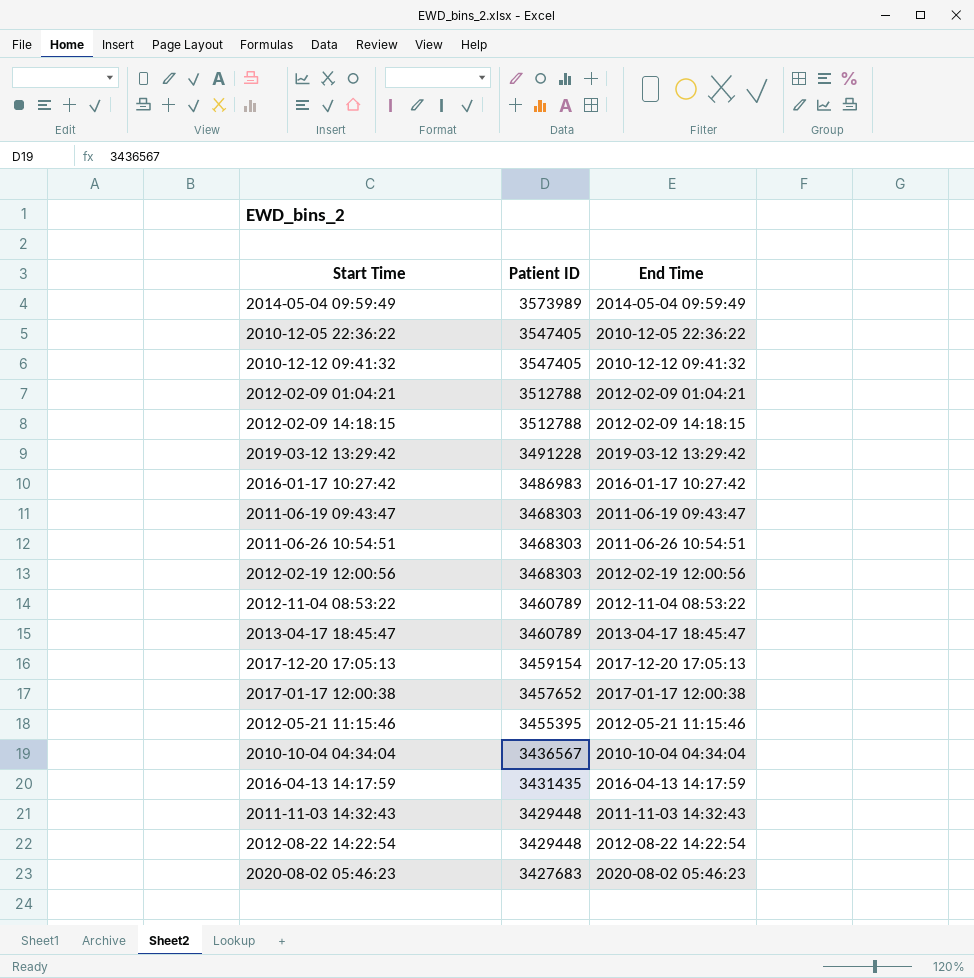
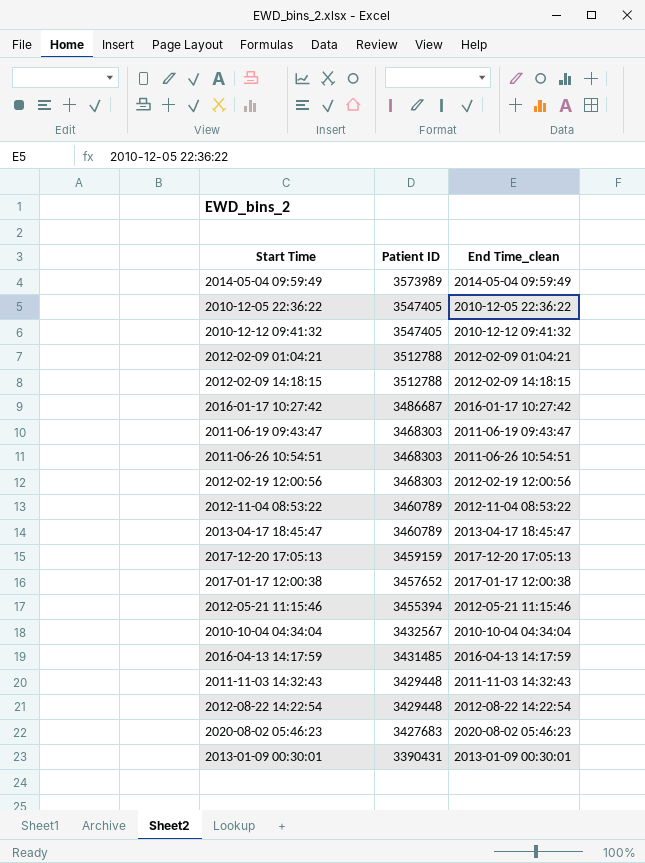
column name: End Time -> End Time_clean
row 2019-03-12 13:29:42: 3491228 | 2019-03-12 13:29:42 -> none
2016-01-17 10:27:42 | Patient ID: 3486983 -> 3486687
2017-12-20 17:05:13 | Patient ID: 3459154 -> 3459159
2012-05-21 11:15:46 | Patient ID: 3455395 -> 3455394
2010-10-04 04:34:04 | Patient ID: 3436567 -> 3432567
2016-04-13 14:17:59 | Patient ID: 3431435 -> 3431485
row 2013-01-09 00:30:01: none -> 3390431 | 2013-01-09 00:30:01

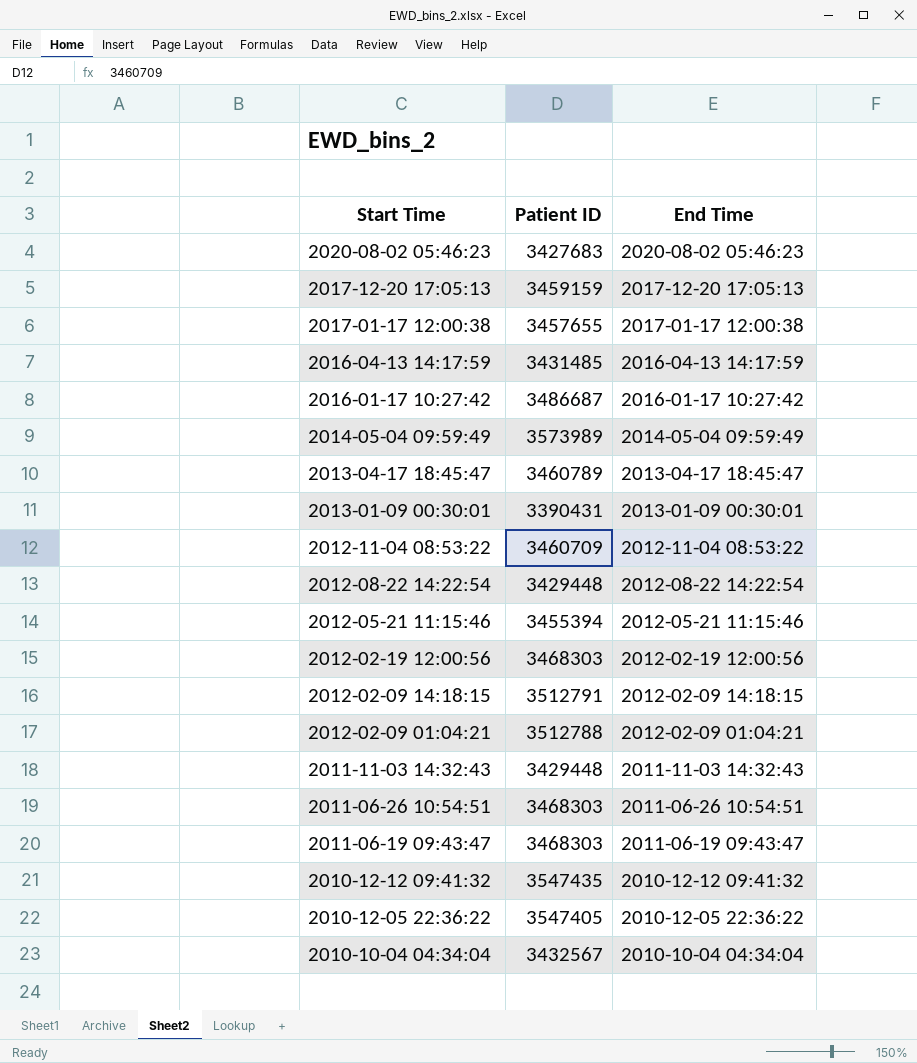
row order: Patient ID descending -> Start Time descending
column name: End Time_clean -> End Time
2017-01-17 12:00:38 | Patient ID: 3457652 -> 3457655
2012-11-04 08:53:22 | Patient ID: 3460789 -> 3460709
2012-02-09 14:18:15 | Patient ID: 3512788 -> 3512791
2010-12-12 09:41:32 | Patient ID: 3547405 -> 3547435

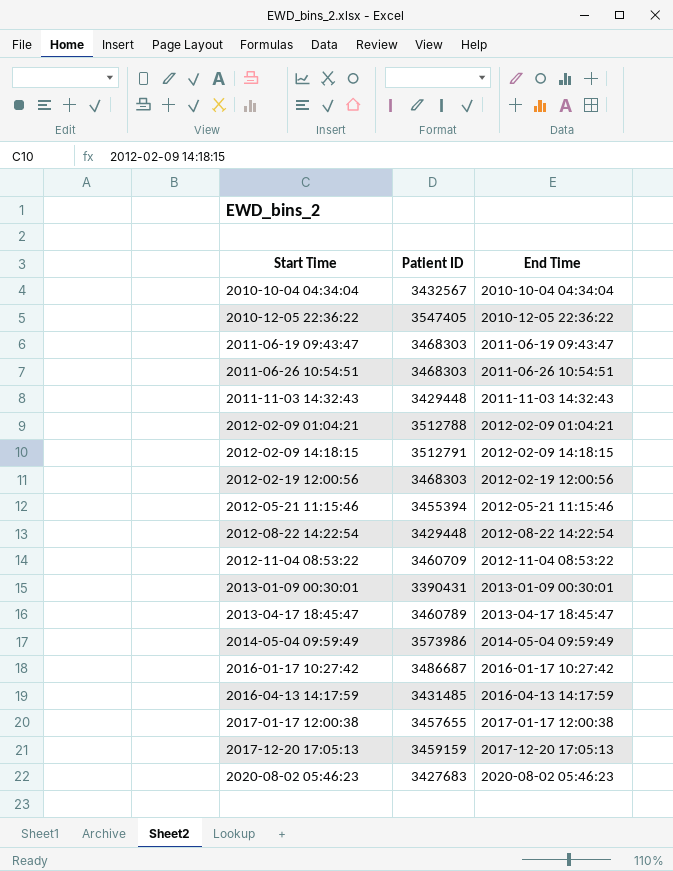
row order: Start Time descending -> Start Time ascending
row 2010-12-12 09:41:32: 3547435 | 2010-12-12 09:41:32 -> none
2014-05-04 09:59:49 | Patient ID: 3573989 -> 3573986

